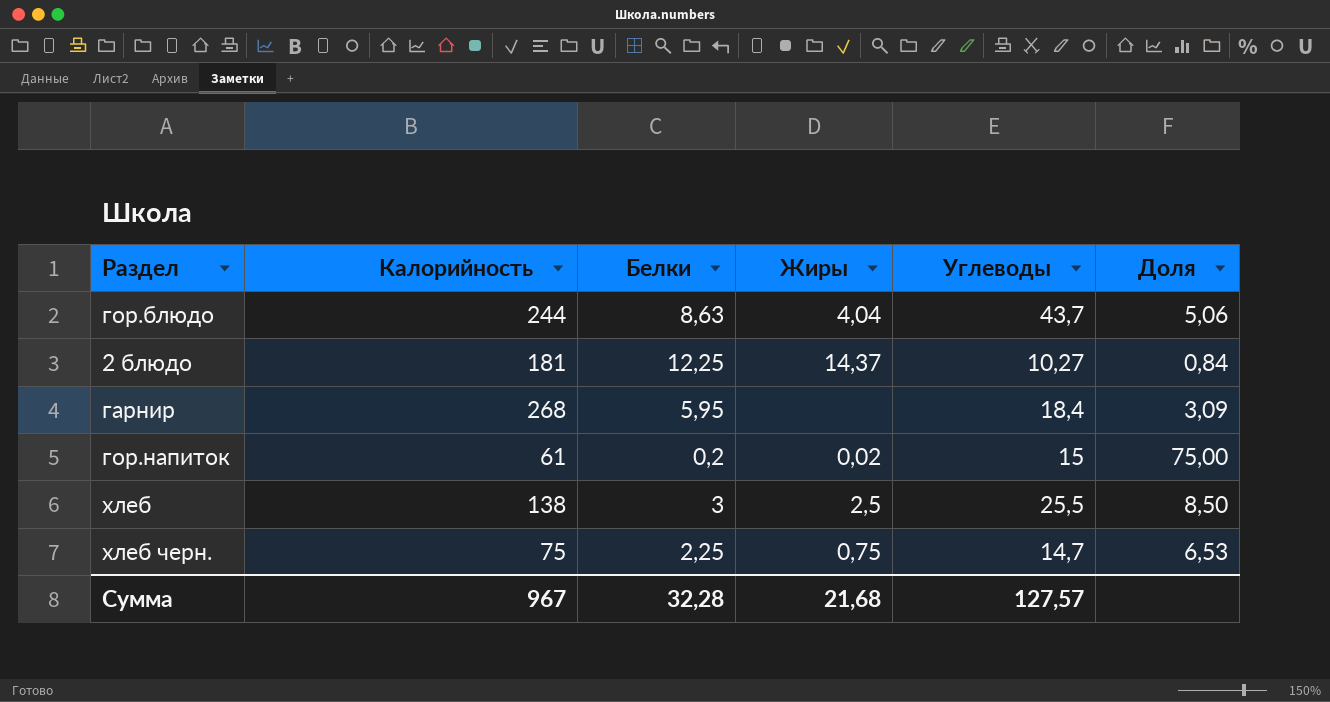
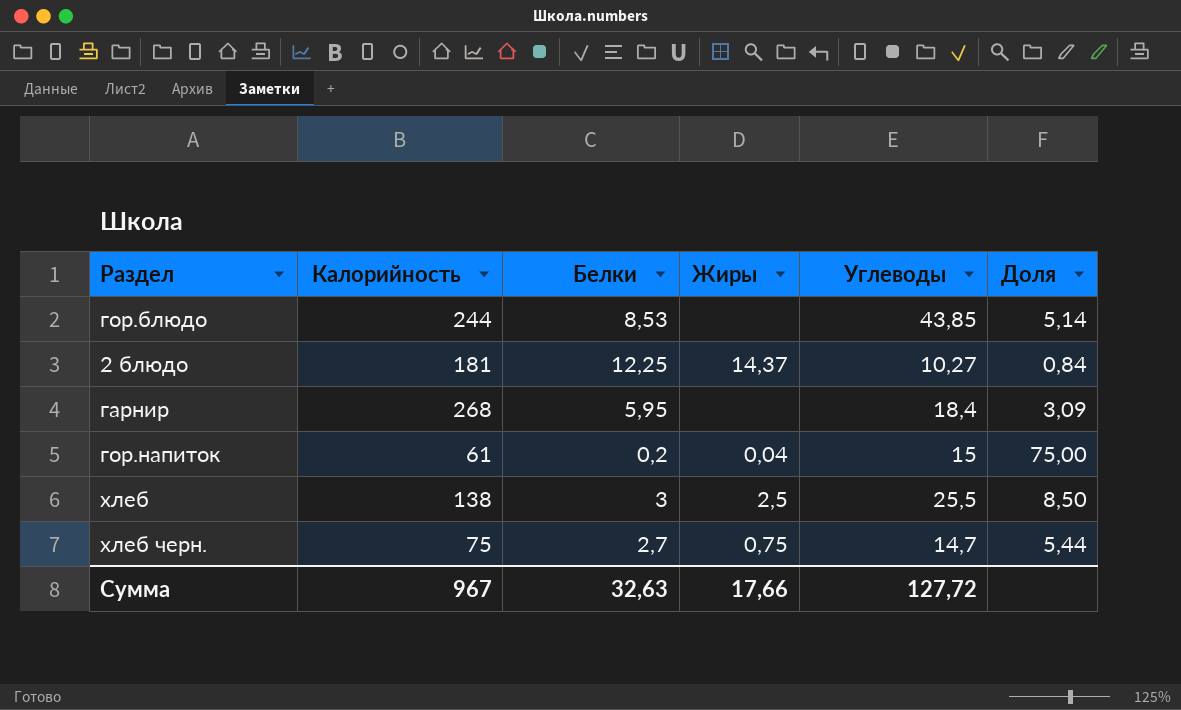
гор.блюдо | Белки: 8,63 -> 8,53
гор.блюдо | Жиры: 4,04 -> none
гор.блюдо | Углеводы: 43,7 -> 43,85
гор.блюдо | Доля: 5,06 -> 5,14
гор.напиток | Жиры: 0,02 -> 0,04
хлеб черн. | Белки: 2,25 -> 2,7
хлеб черн. | Доля: 6,53 -> 5,44
Сумма | Белки: 32,28 -> 32,63
Сумма | Жиры: 21,68 -> 17,66
Сумма | Углеводы: 127,57 -> 127,72

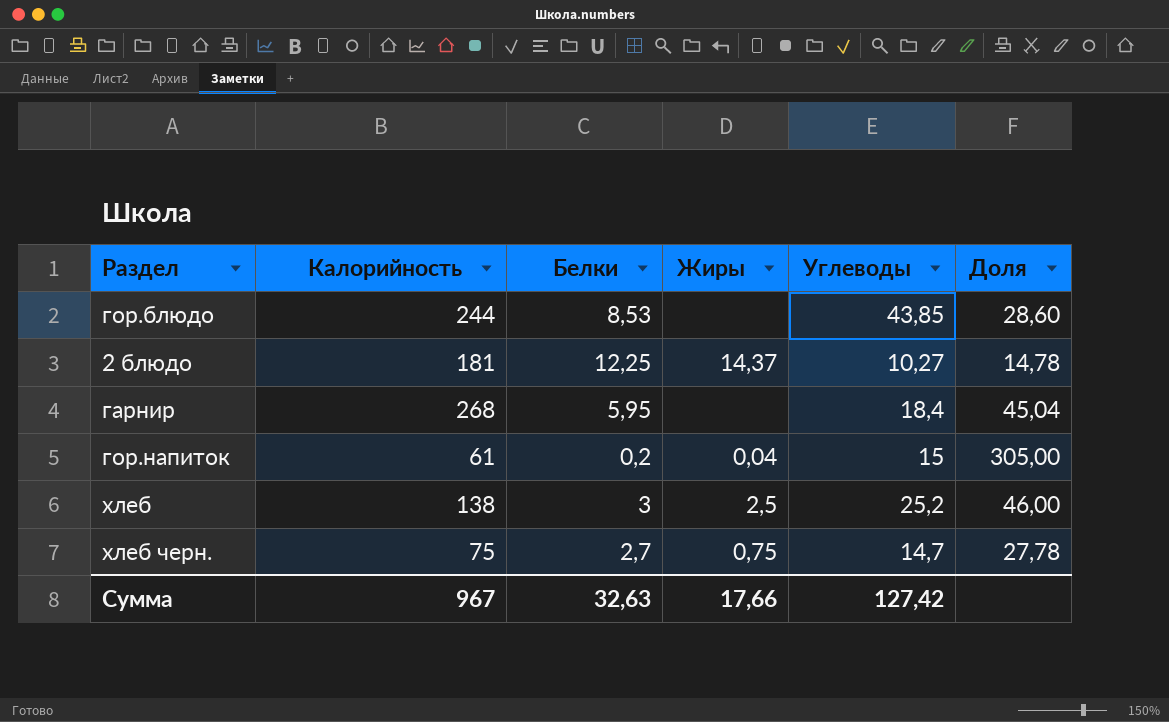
column Доля | formula: [Углеводы] / [Белки] -> [Калорийность] / [Белки]
хлеб | Углеводы: 25,5 -> 25,2
Сумма | Углеводы: 127,72 -> 127,42

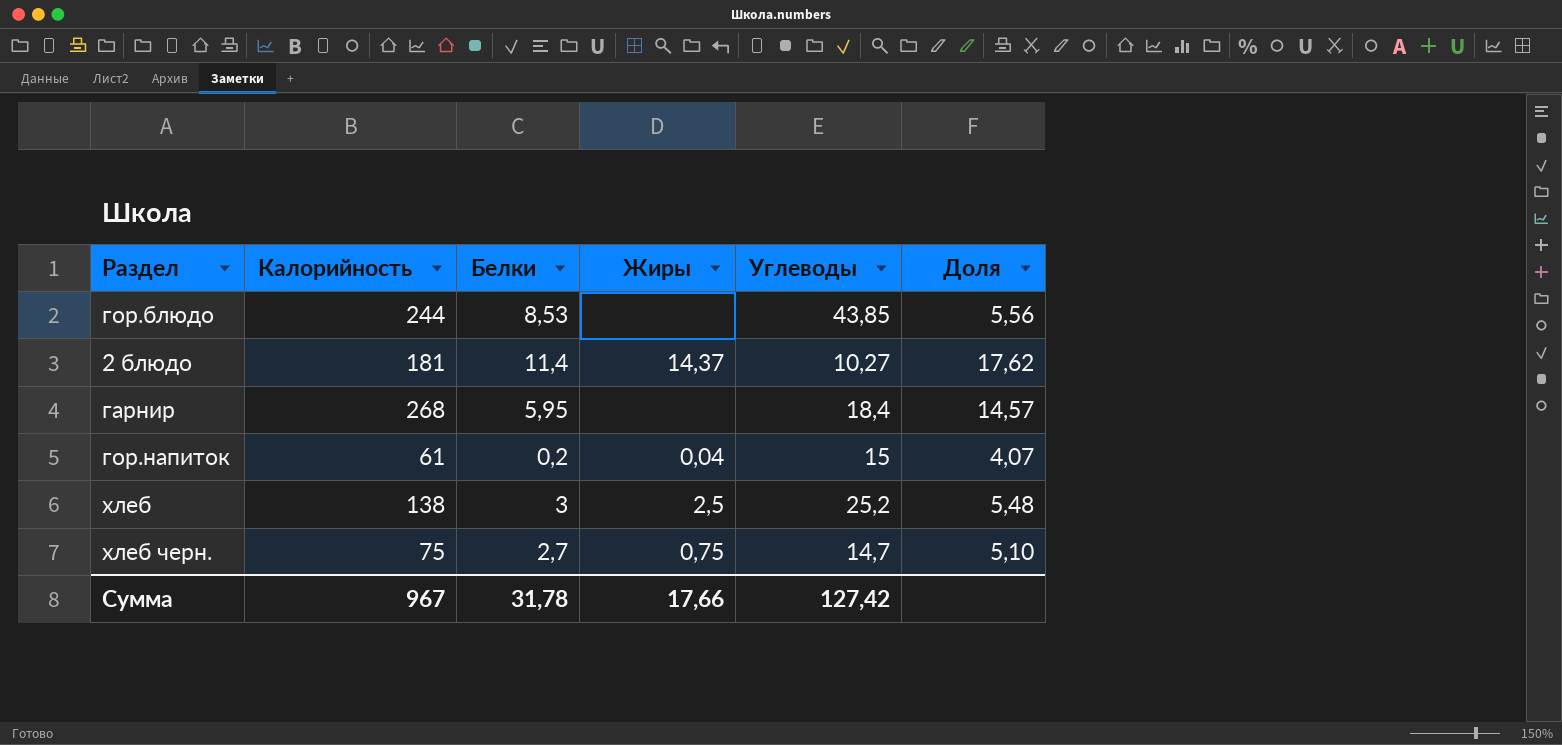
column Доля | formula: [Калорийность] / [Белки] -> [Калорийность] / [Углеводы]
2 блюдо | Белки: 12,25 -> 11,4
Сумма | Белки: 32,63 -> 31,78

